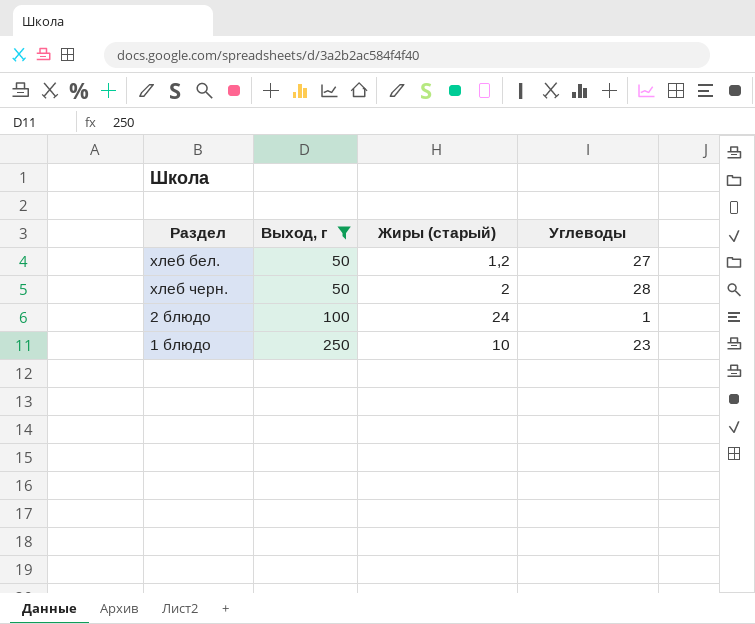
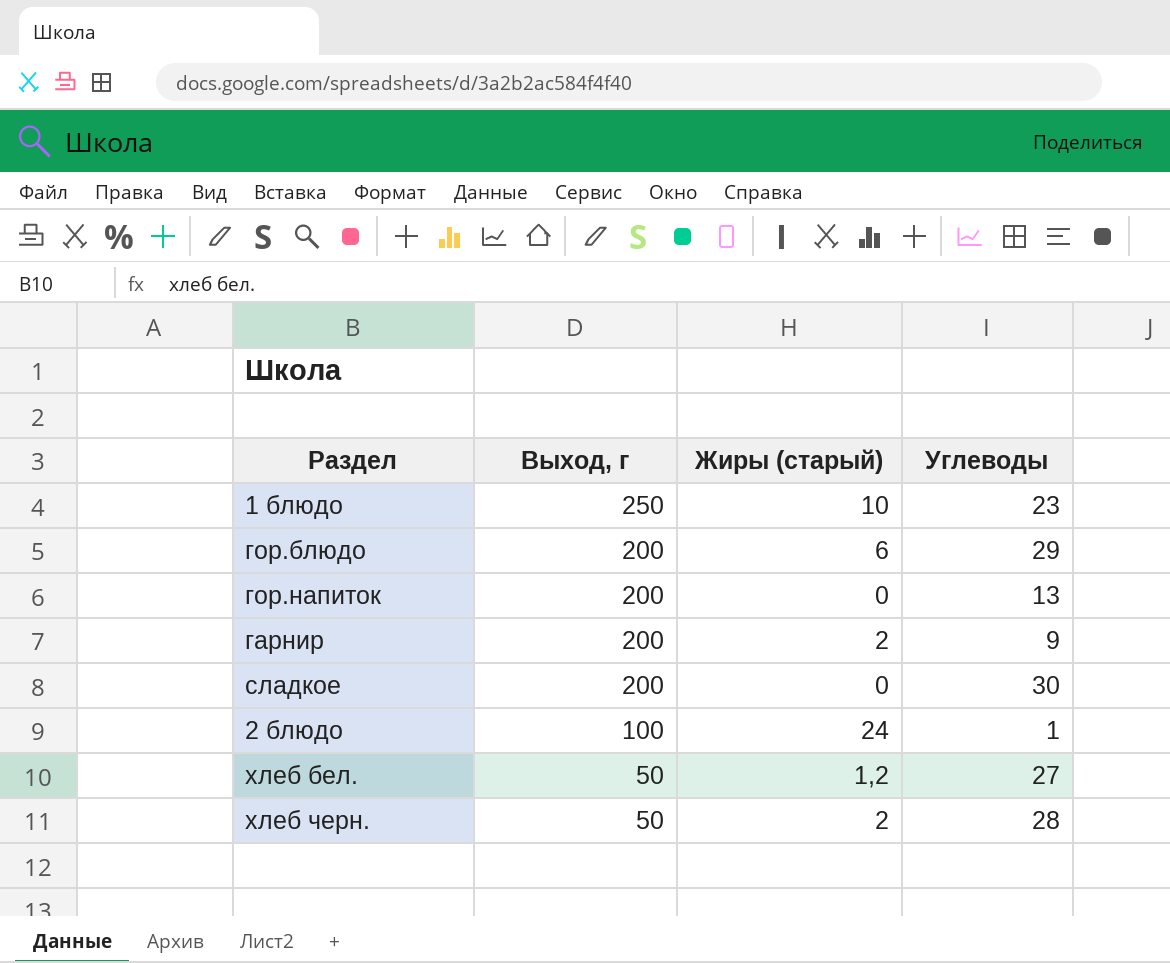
filter: Выход, г != 200 -> none
row order: Выход, г ascending -> Выход, г descending

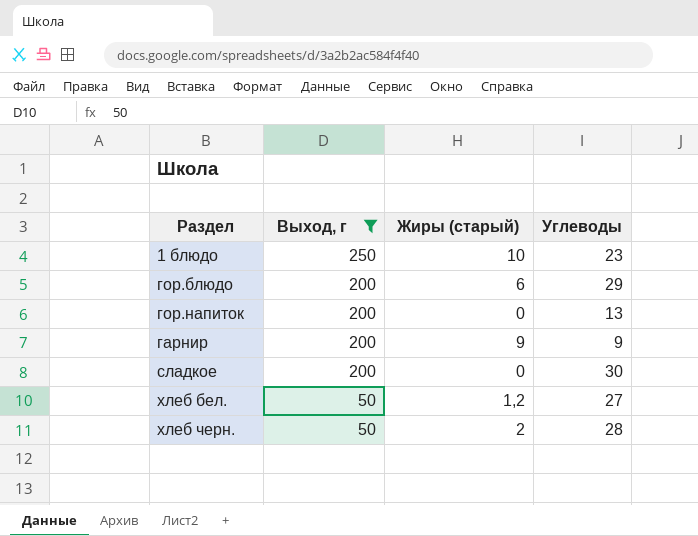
filter: none -> Выход, г != 100
гарнир | Жиры (старый): 2 -> 9

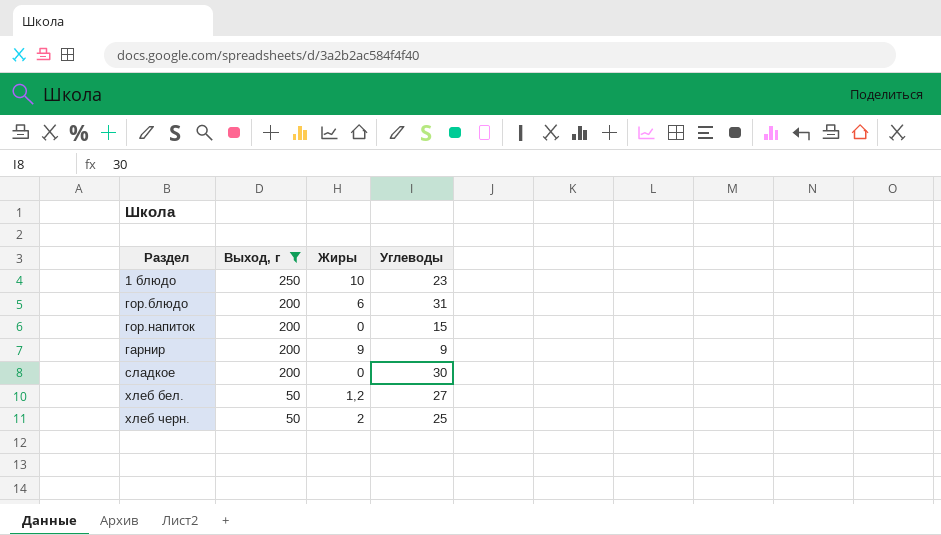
column name: Жиры (старый) -> Жиры
гор.блюдо | Углеводы: 29 -> 31
гор.напиток | Углеводы: 13 -> 15
хлеб черн. | Углеводы: 28 -> 25

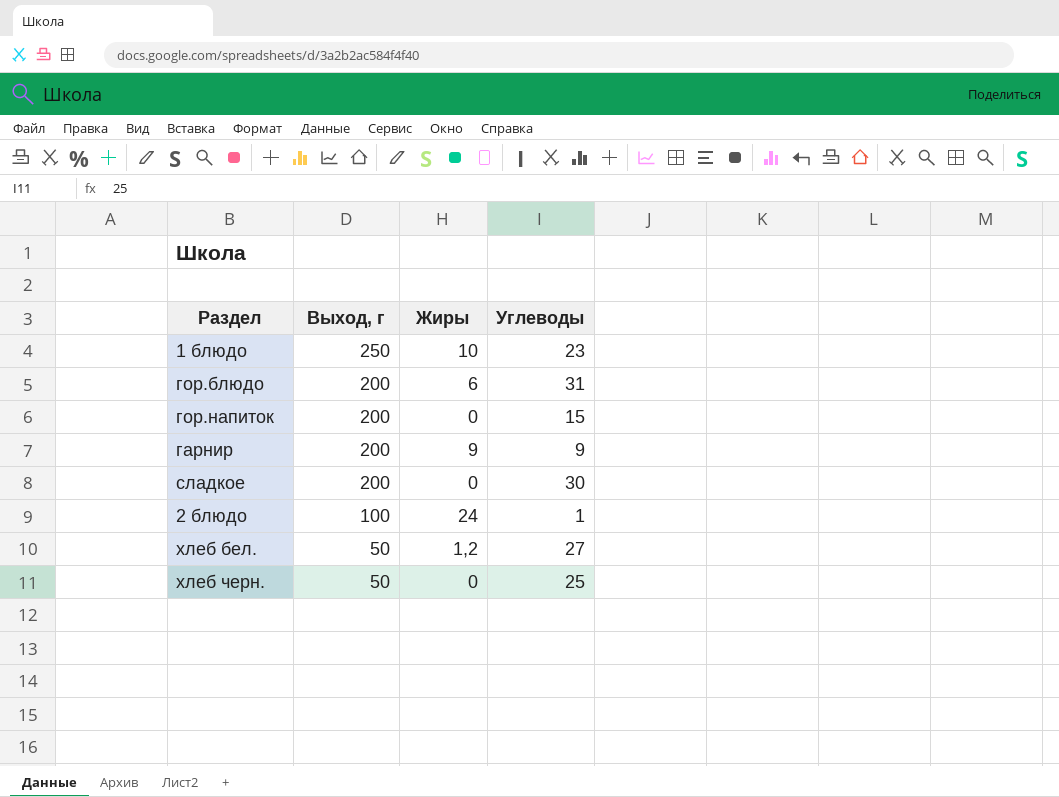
filter: Выход, г != 100 -> none
хлеб черн. | Жиры: 2 -> 0

